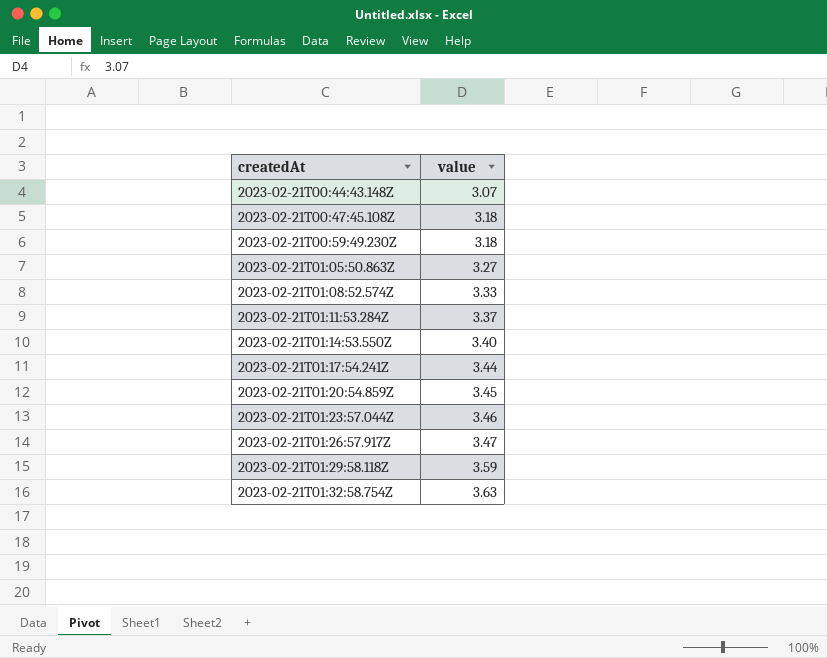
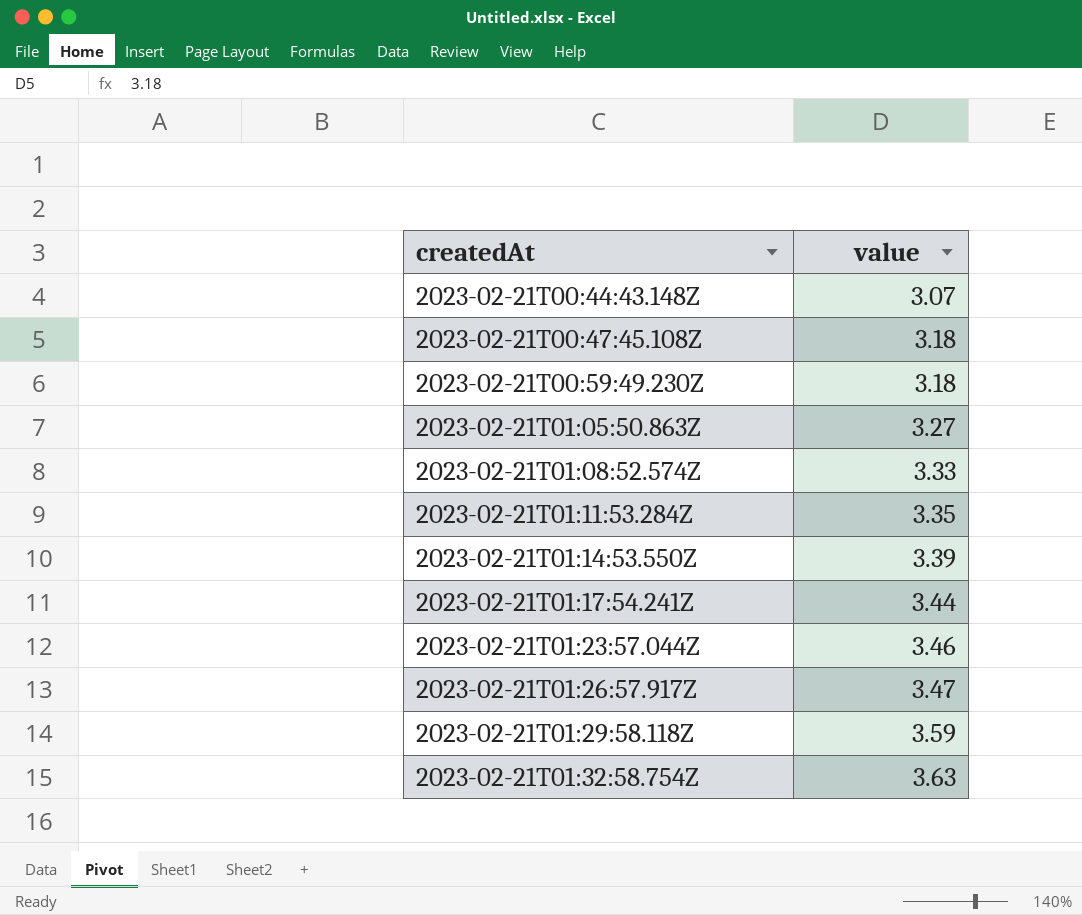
row 2023-02-21T01:20:54.859Z: 3.45 -> none
2023-02-21T01:11:53.284Z | value: 3.37 -> 3.35
2023-02-21T01:14:53.550Z | value: 3.40 -> 3.39

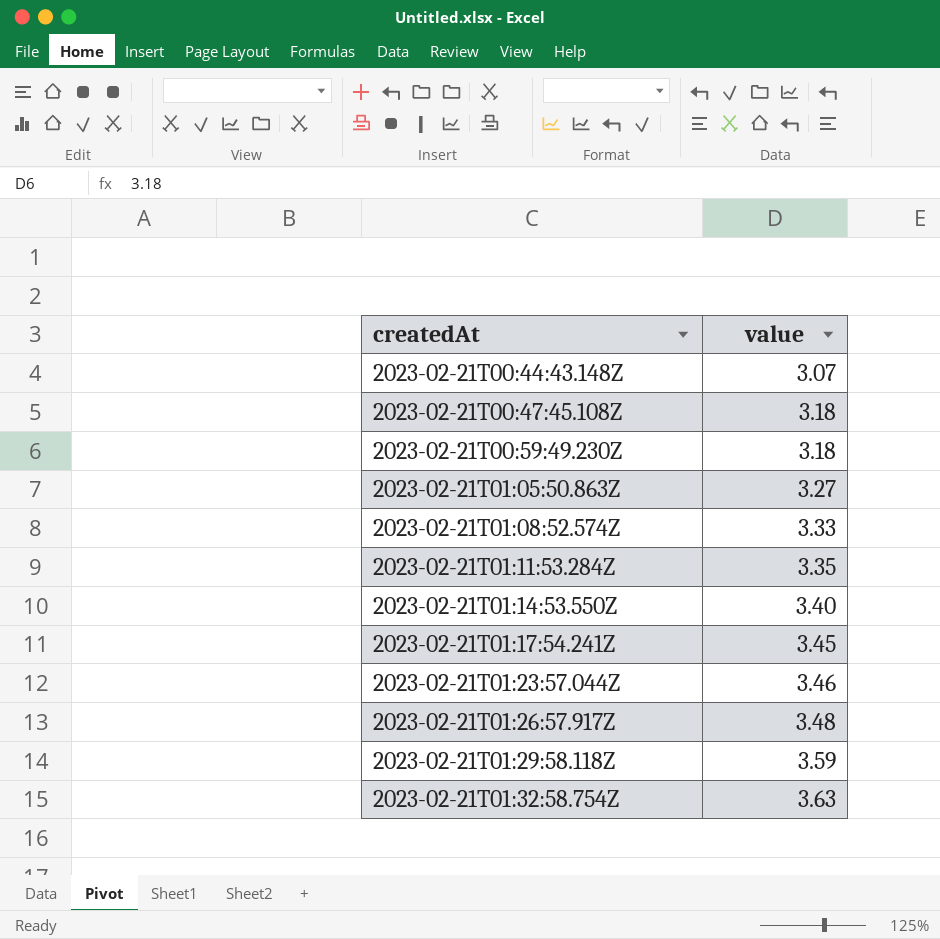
2023-02-21T01:14:53.550Z | value: 3.39 -> 3.40
2023-02-21T01:17:54.241Z | value: 3.44 -> 3.45
2023-02-21T01:26:57.917Z | value: 3.47 -> 3.48

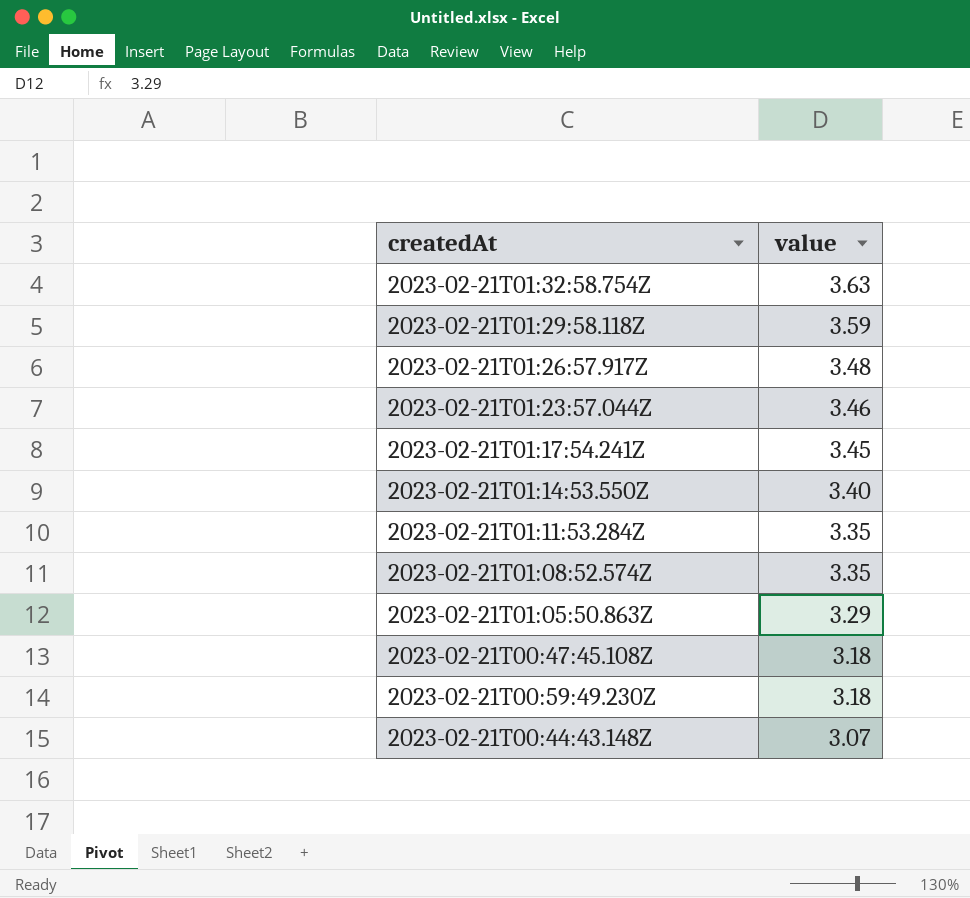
row order: createdAt ascending -> value descending
2023-02-21T01:08:52.574Z | value: 3.33 -> 3.35
2023-02-21T01:05:50.863Z | value: 3.27 -> 3.29

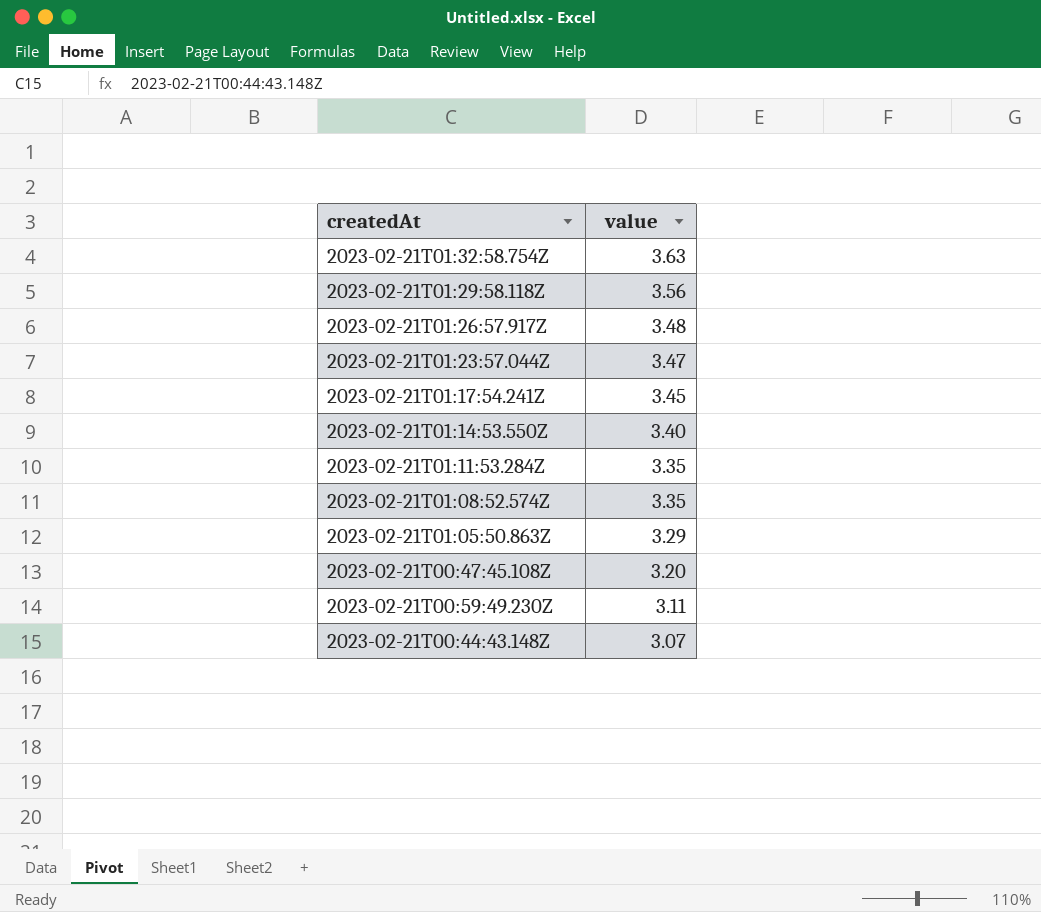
2023-02-21T01:29:58.118Z | value: 3.59 -> 3.56
2023-02-21T01:23:57.044Z | value: 3.46 -> 3.47
2023-02-21T00:47:45.108Z | value: 3.18 -> 3.20
2023-02-21T00:59:49.230Z | value: 3.18 -> 3.11

